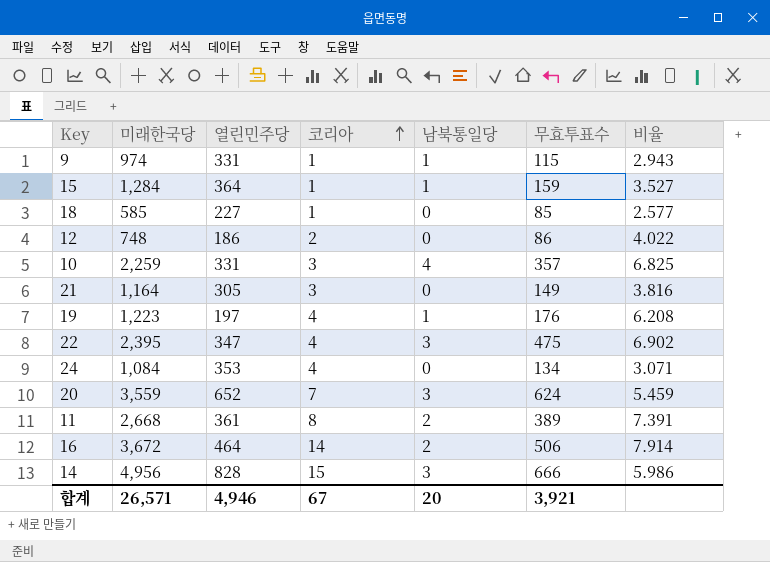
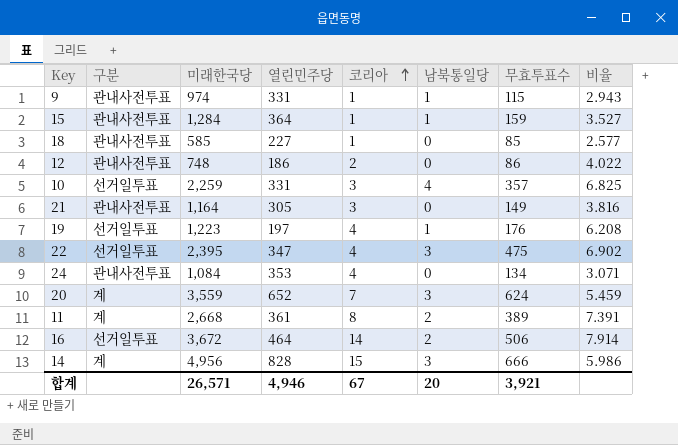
column 구분 | position: none -> 2

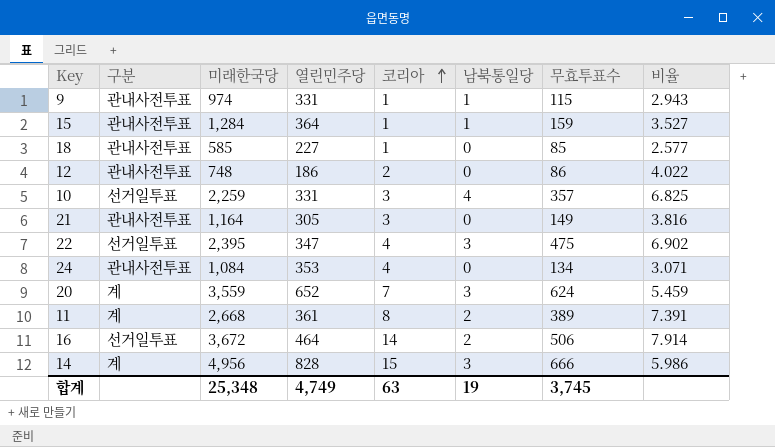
row 19: 선거일투표 | 1,223 | 197 | 4 | 1 | 176 | 6.208 -> none
합계 | 미래한국당: 26,571 -> 25,348
합계 | 열린민주당: 4,946 -> 4,749
합계 | 코리아: 67 -> 63
합계 | 남북통일당: 20 -> 19
합계 | 무효투표수: 3,921 -> 3,745

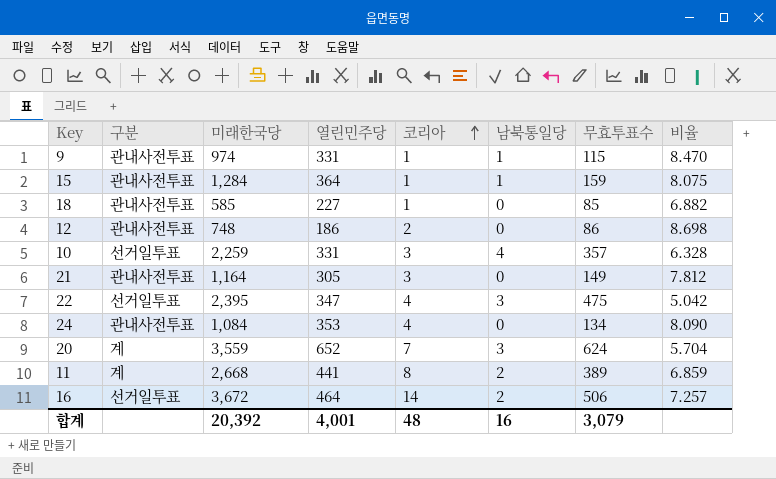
column 비율 | formula: [미래한국당] / [열린민주당] -> [미래한국당] / [무효투표수]
row 14: 계 | 4,956 | 828 | 15 | 3 | 666 | 5.986 -> none
11 | 열린민주당: 361 -> 441
합계 | 미래한국당: 25,348 -> 20,392
합계 | 열린민주당: 4,749 -> 4,001
합계 | 코리아: 63 -> 48
합계 | 남북통일당: 19 -> 16
합계 | 무효투표수: 3,745 -> 3,079

